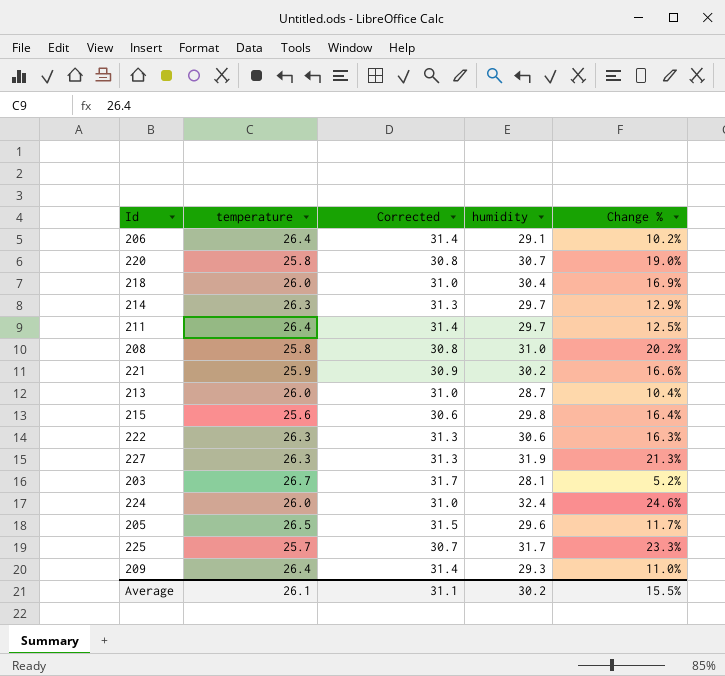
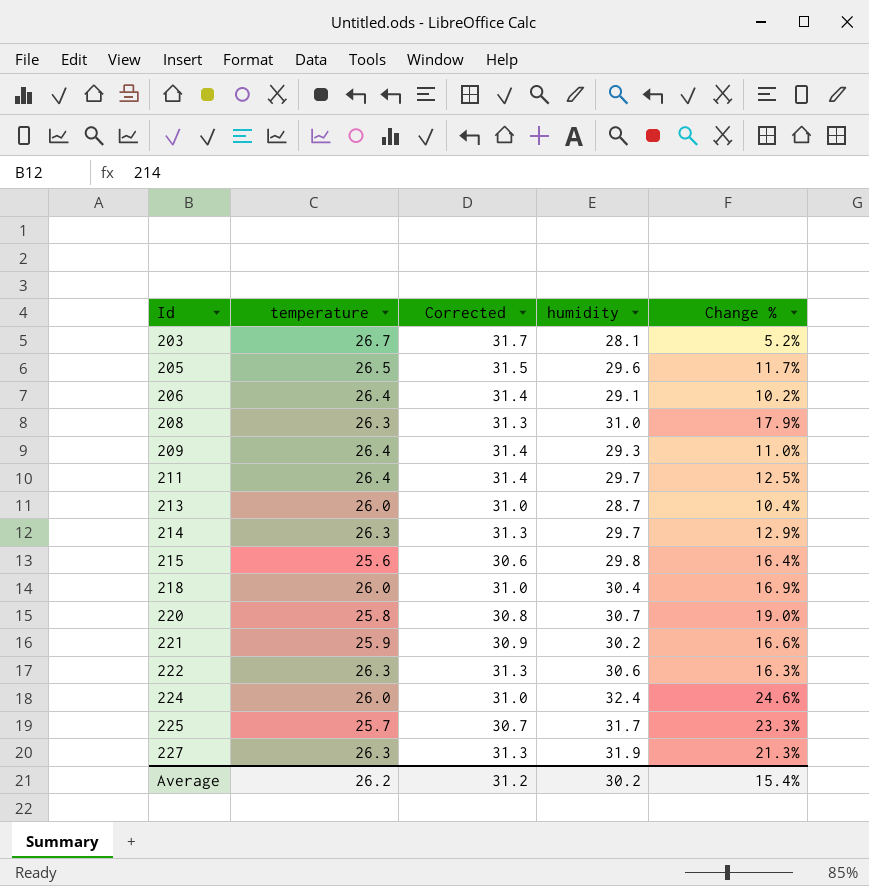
row order: none -> Id ascending
208 | temperature: 25.8 -> 26.3
208 | Corrected: 30.8 -> 31.3
208 | Change %: 20.2% -> 17.9%
Average | temperature: 26.1 -> 26.2
Average | Corrected: 31.1 -> 31.2
Average | Change %: 15.5% -> 15.4%

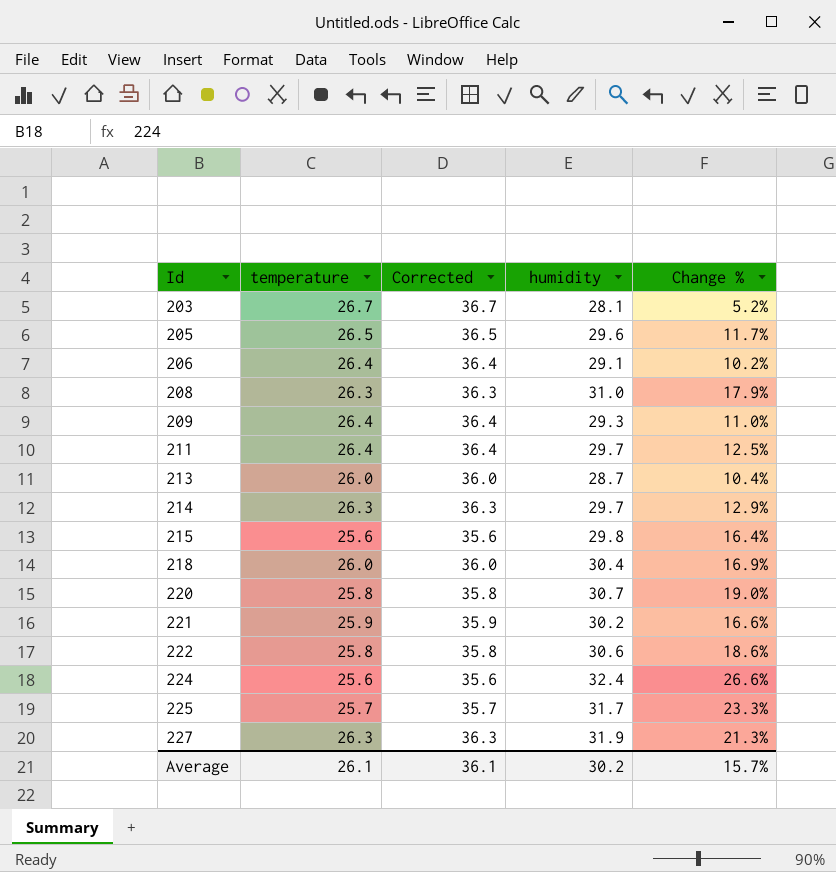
column Corrected | formula: [temperature] + 5 -> [temperature] + 10
222 | temperature: 26.3 -> 25.8
222 | Change %: 16.3% -> 18.6%
224 | temperature: 26.0 -> 25.6
224 | Change %: 24.6% -> 26.6%
Average | temperature: 26.2 -> 26.1
Average | Corrected: 31.2 -> 36.1
Average | Change %: 15.4% -> 15.7%

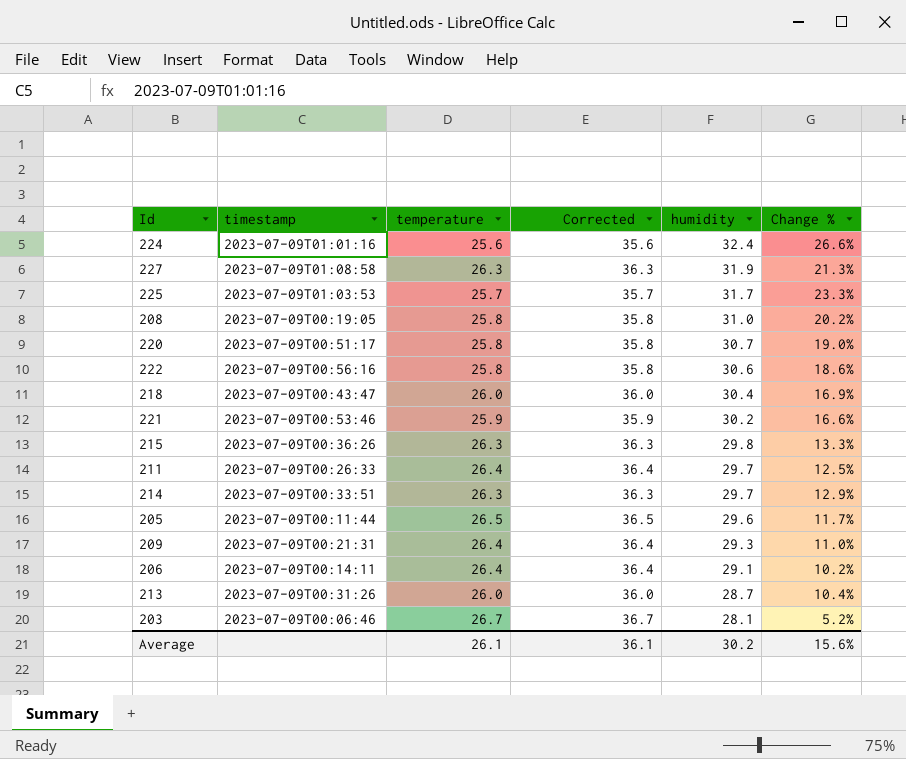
row order: Id ascending -> humidity descending
column timestamp | position: none -> 2
208 | temperature: 26.3 -> 25.8
208 | Corrected: 36.3 -> 35.8
208 | Change %: 17.9% -> 20.2%
215 | temperature: 25.6 -> 26.3
215 | Corrected: 35.6 -> 36.3
215 | Change %: 16.4% -> 13.3%
Average | Change %: 15.7% -> 15.6%

